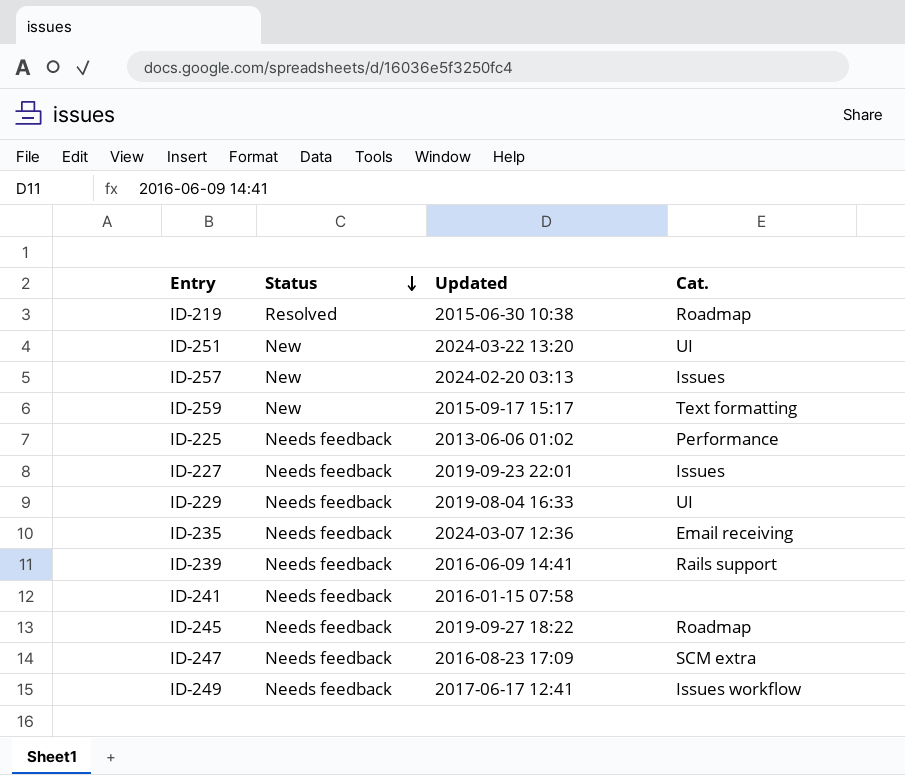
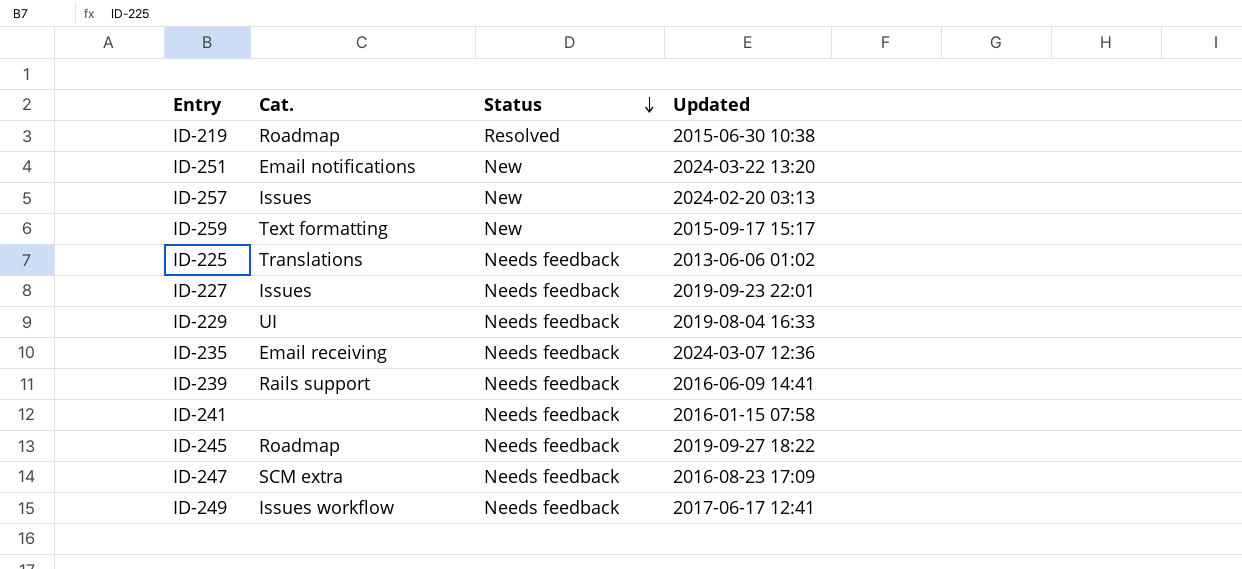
column Cat. | position: 4 -> 2
ID-251 | Cat.: UI -> Email notifications
ID-225 | Cat.: Performance -> Translations

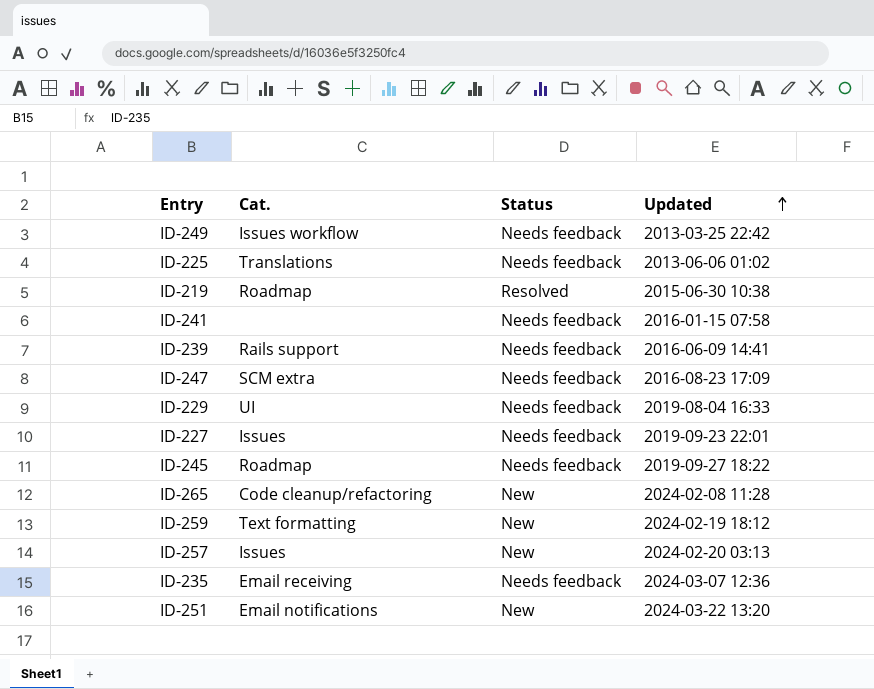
row order: Status descending -> Updated ascending
ID-249 | Updated: 2017-06-17 12:41 -> 2013-03-25 22:42
row ID-265: none -> Code cleanup/refactoring | New | 2024-02-08 11:28
ID-259 | Updated: 2015-09-17 15:17 -> 2024-02-19 18:12

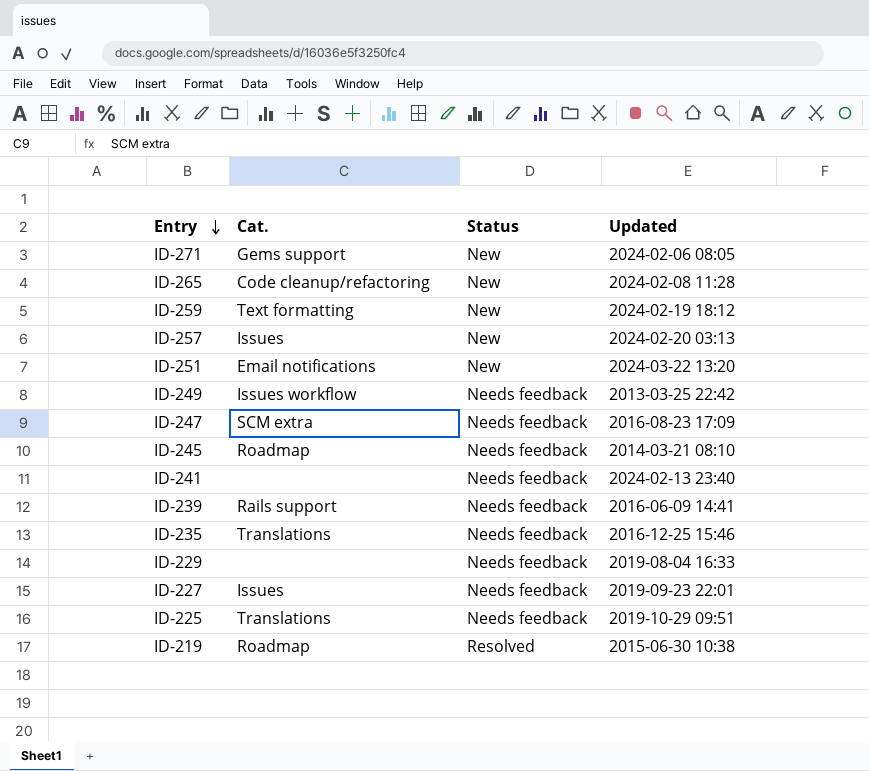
row order: Updated ascending -> Entry descending
row ID-271: none -> Gems support | New | 2024-02-06 08:05
ID-245 | Updated: 2019-09-27 18:22 -> 2014-03-21 08:10
ID-241 | Updated: 2016-01-15 07:58 -> 2024-02-13 23:40
ID-235 | Cat.: Email receiving -> Translations
ID-235 | Updated: 2024-03-07 12:36 -> 2016-12-25 15:46
ID-229 | Cat.: UI -> none
ID-225 | Updated: 2013-06-06 01:02 -> 2019-10-29 09:51

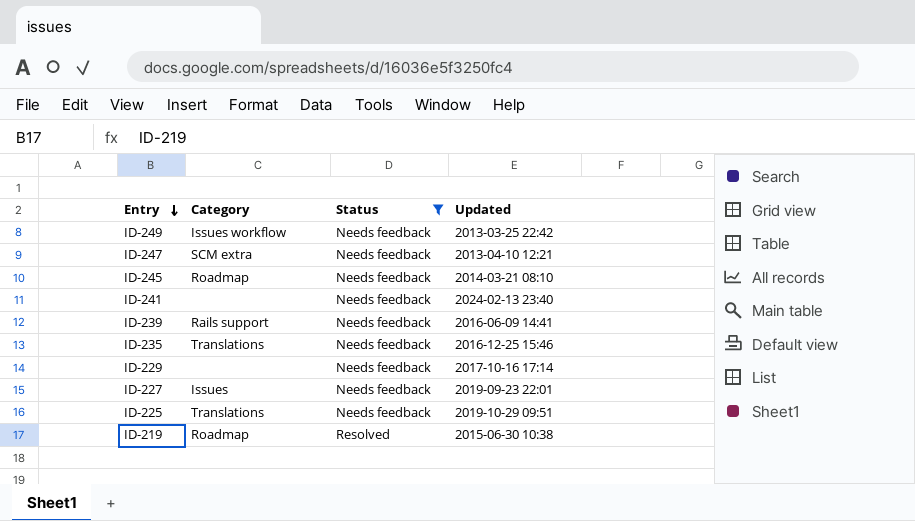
filter: none -> Status != New
column name: Cat. -> Category
ID-247 | Updated: 2016-08-23 17:09 -> 2013-04-10 12:21
ID-229 | Updated: 2019-08-04 16:33 -> 2017-10-16 17:14

